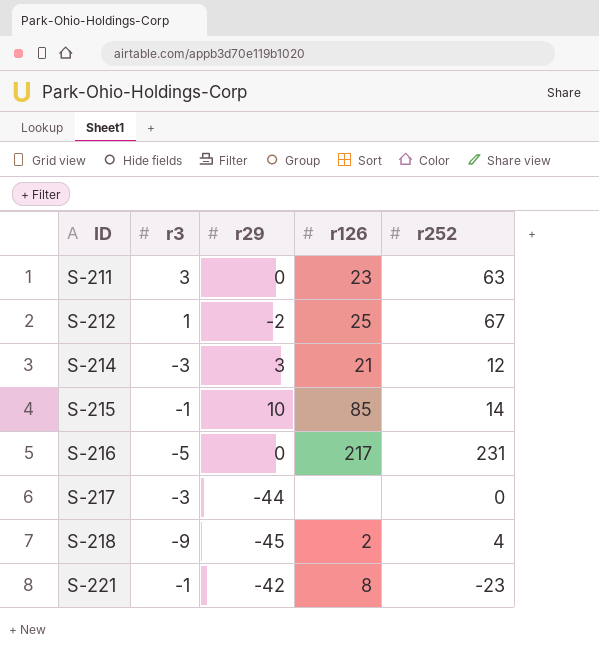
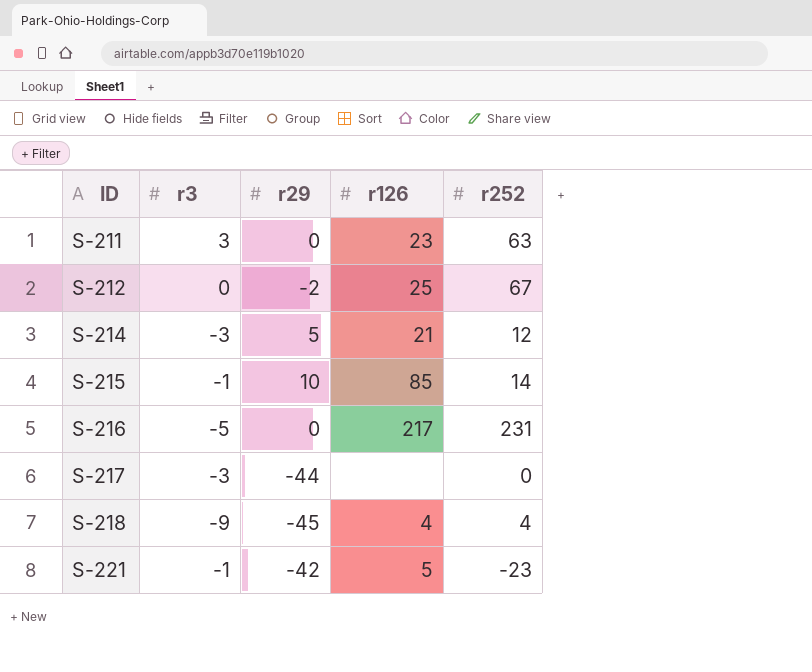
S-212 | r3: 1 -> 0
S-214 | r29: 3 -> 5
S-218 | r126: 2 -> 4
S-221 | r126: 8 -> 5

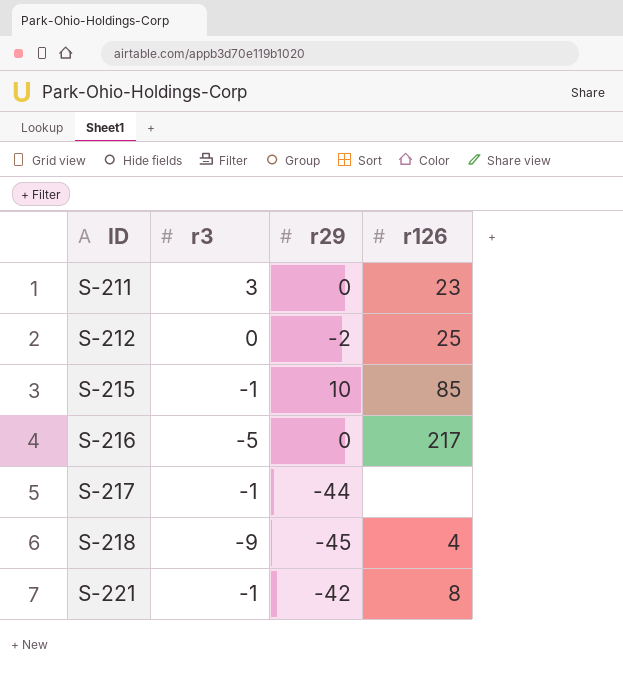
column r252 | position: 5 -> none
row S-214: -3 | 5 | 21 | 12 -> none
S-217 | r3: -3 -> -1
S-221 | r126: 5 -> 8

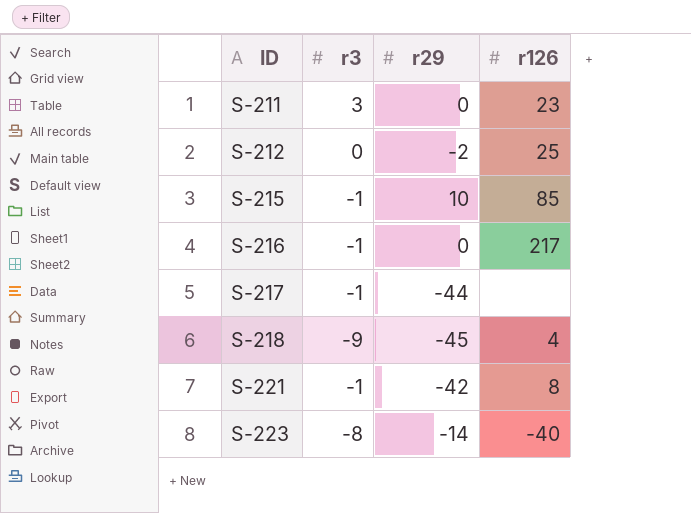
S-216 | r3: -5 -> -1
row S-223: none -> -8 | -14 | -40

